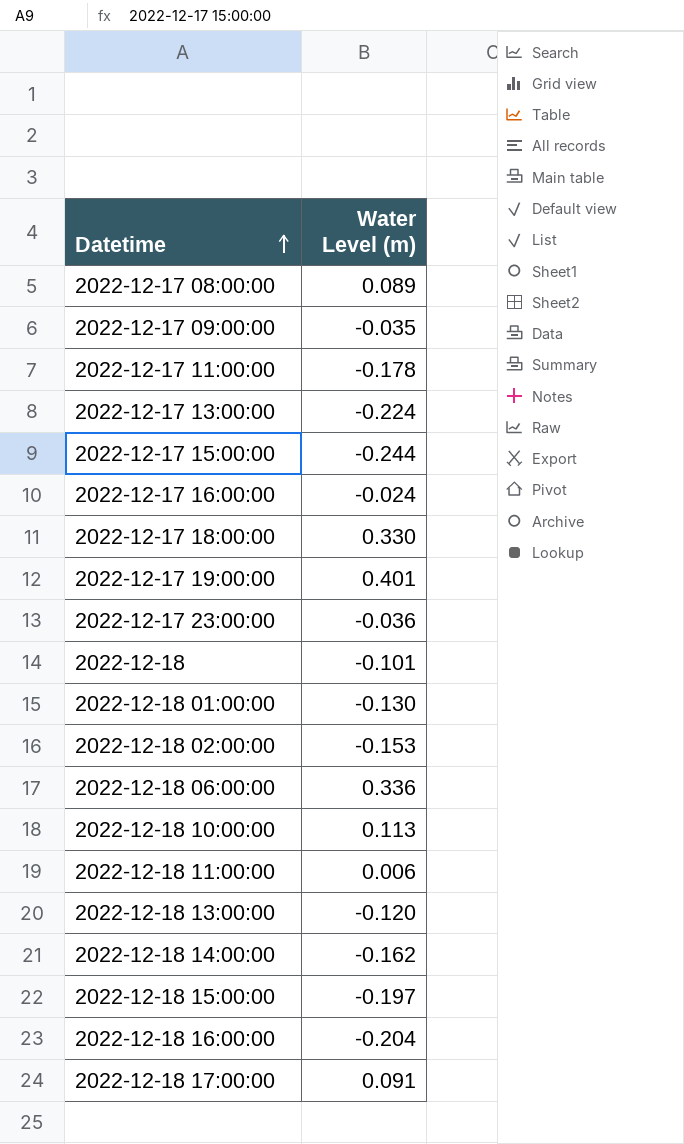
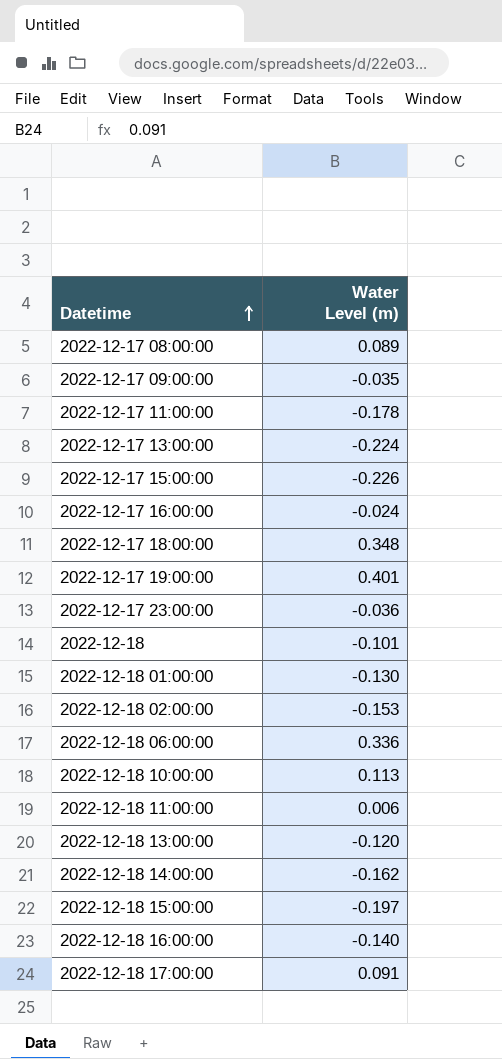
2022-12-17 15:00:00 | Water Level (m): -0.244 -> -0.226
2022-12-17 18:00:00 | Water Level (m): 0.330 -> 0.348
2022-12-18 16:00:00 | Water Level (m): -0.204 -> -0.140

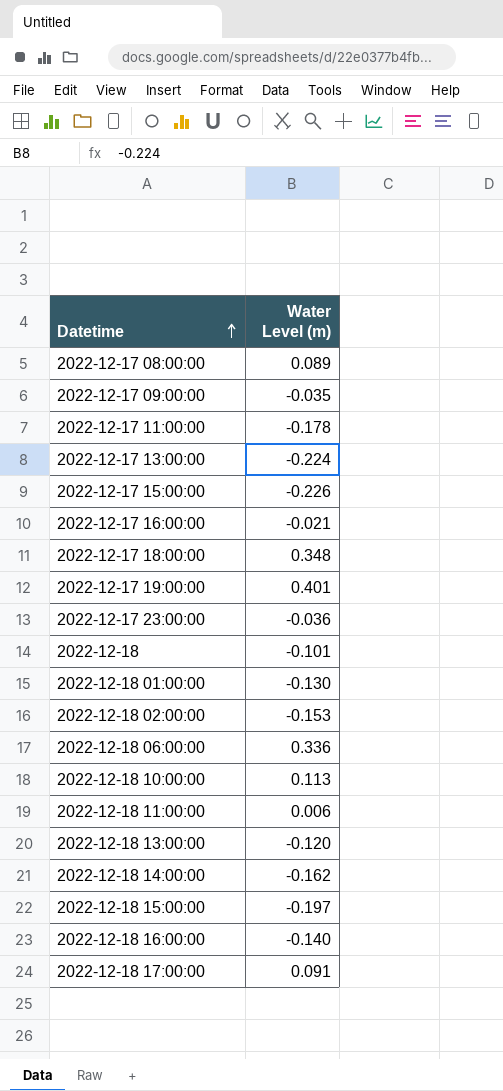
2022-12-17 16:00:00 | Water Level (m): -0.024 -> -0.021

